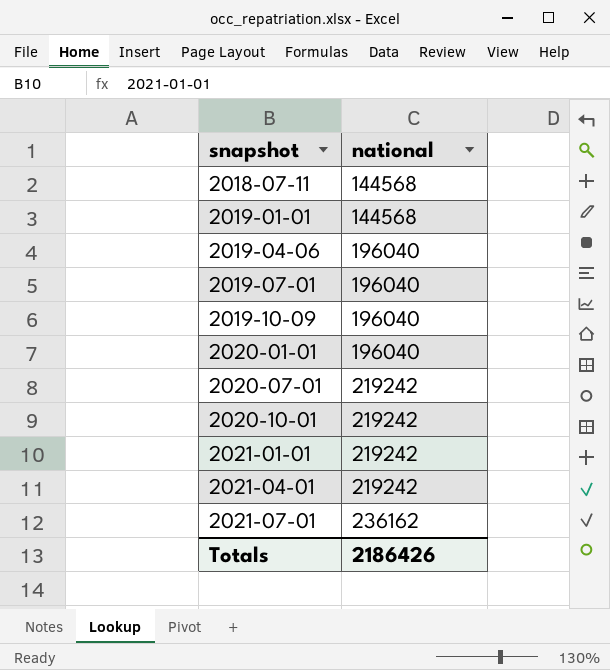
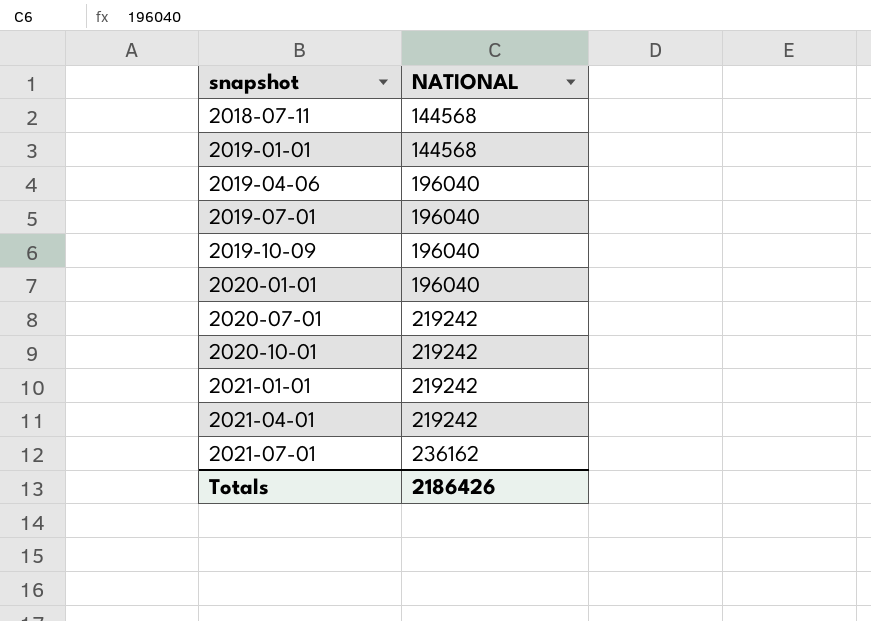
column name: national -> NATIONAL

